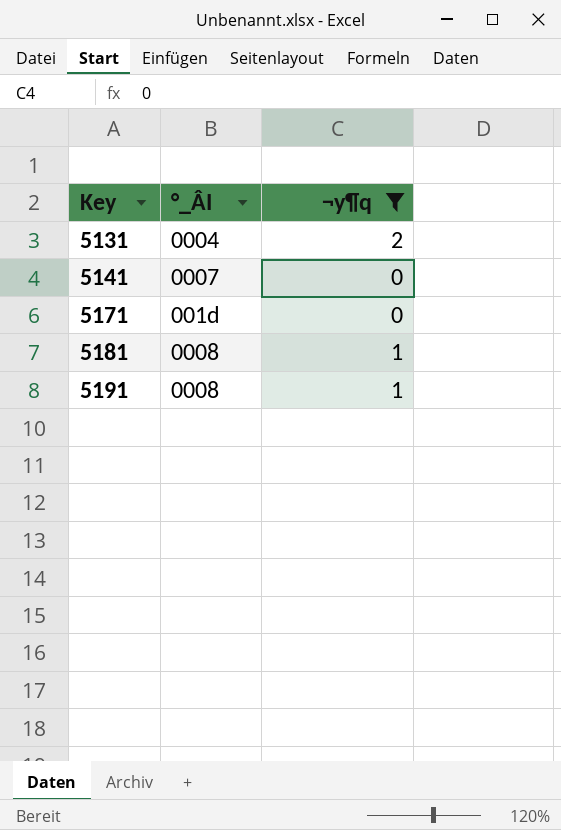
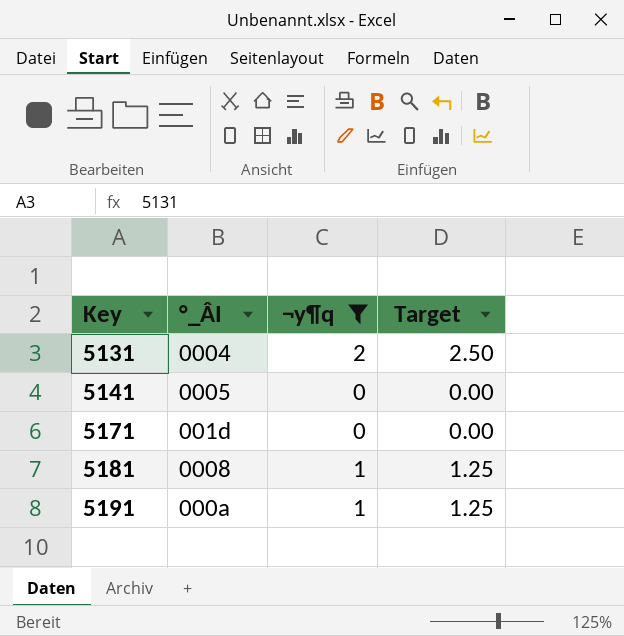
column Target | formula: none -> [¬y¶q] * 1.25
5141 | °_ÂI: 0007 -> 0005
5191 | °_ÂI: 0008 -> 000a

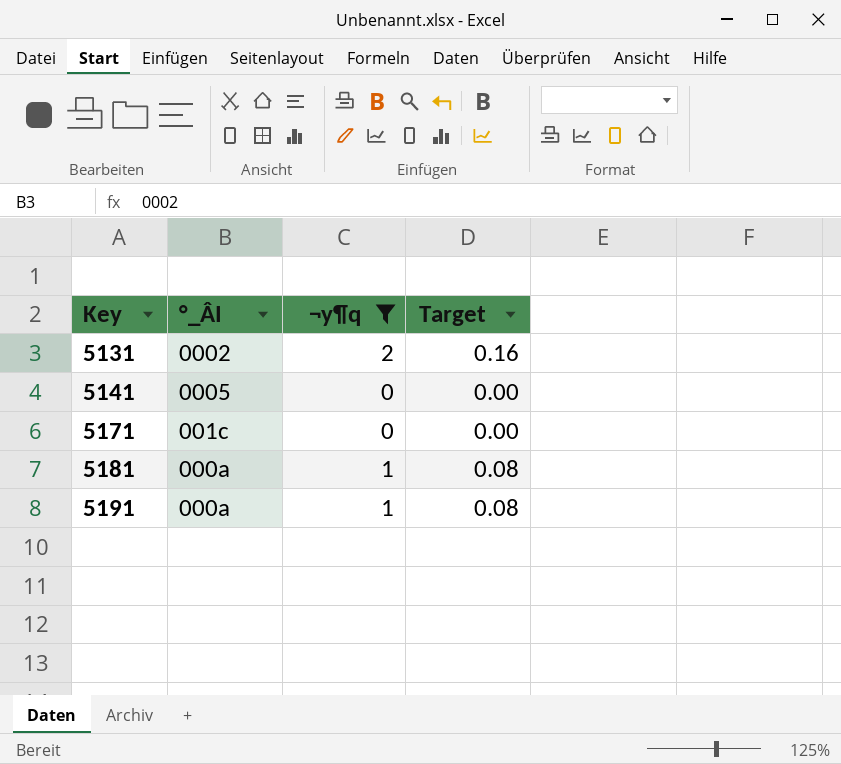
column Target | formula: [¬y¶q] * 1.25 -> [¬y¶q] * 0.08
5131 | °_ÂI: 0004 -> 0002
5171 | °_ÂI: 001d -> 001c
5181 | °_ÂI: 0008 -> 000a

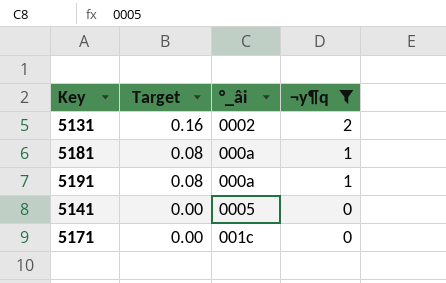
row order: Key ascending -> Target descending
column Target | position: 4 -> 2
column name: °_ÂI -> °_âi

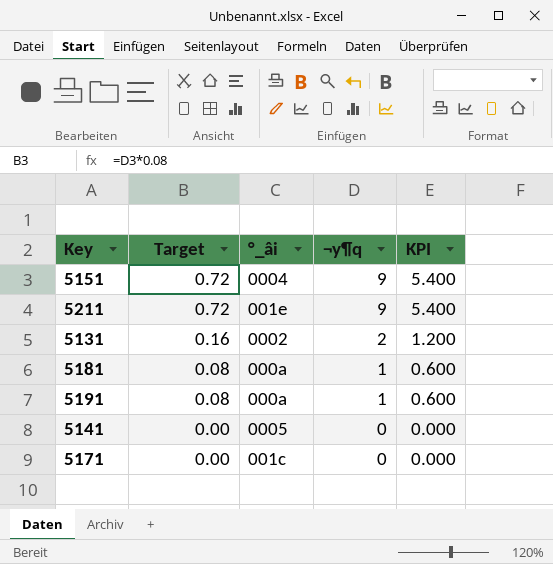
filter: ¬y¶q != 9 -> none
column KPI | formula: none -> [¬y¶q] * 0.6

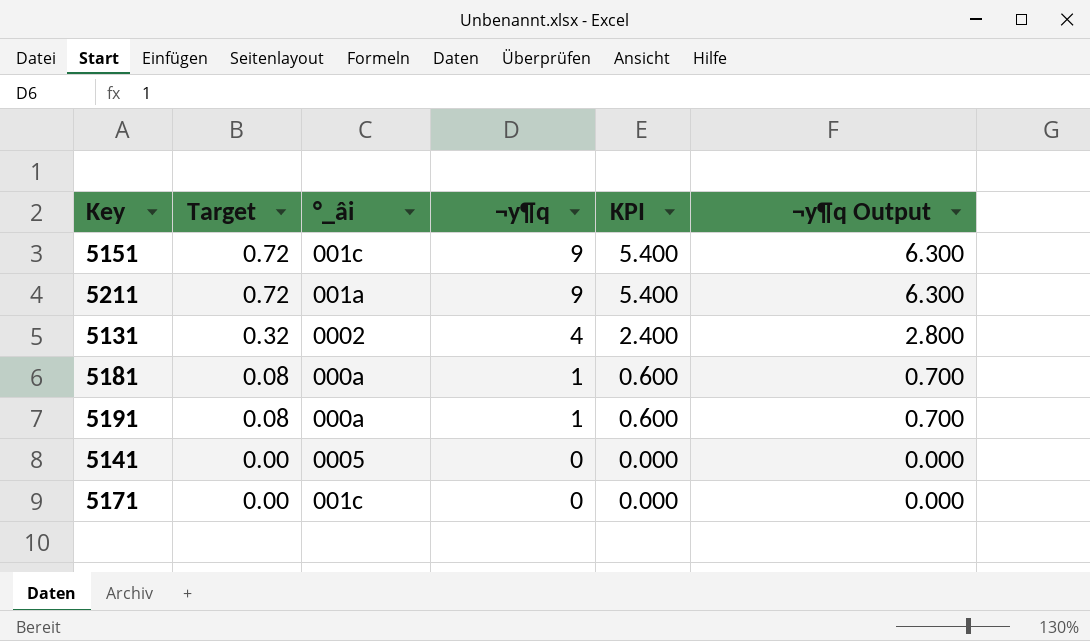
column ¬y¶q Output | formula: none -> [¬y¶q] * 0.7
5151 | °_âi: 0004 -> 001c
5211 | °_âi: 001e -> 001a
5131 | Target: 0.16 -> 0.32
5131 | ¬y¶q: 2 -> 4
5131 | KPI: 1.200 -> 2.400

